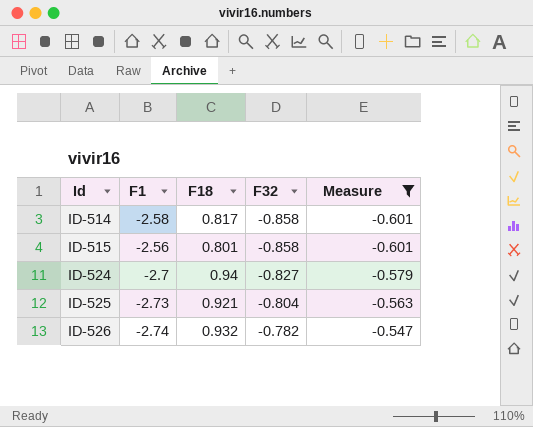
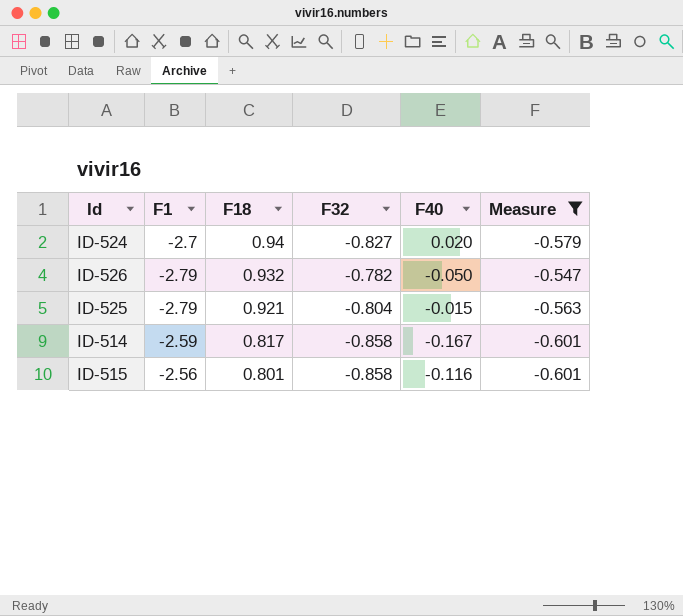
row order: Id ascending -> F18 descending
column F40 | position: none -> 5
ID-526 | F1: -2.74 -> -2.79
ID-525 | F1: -2.73 -> -2.79
ID-514 | F1: -2.58 -> -2.59

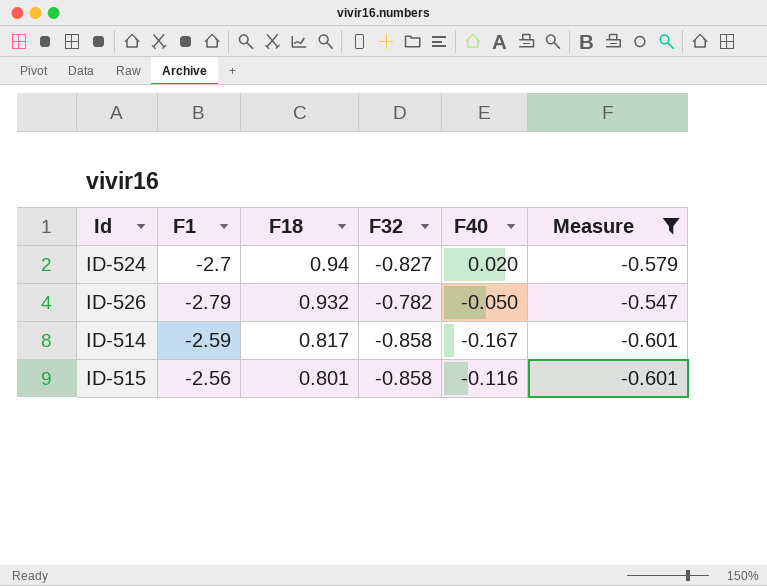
row ID-525: -2.79 | 0.921 | -0.804 | -0.015 | -0.563 -> none

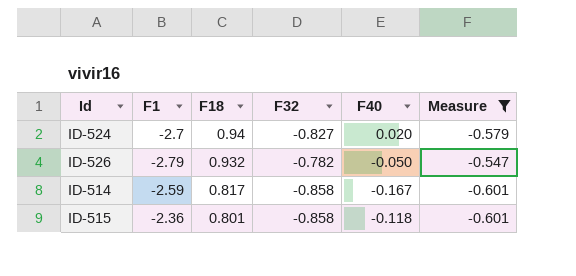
ID-515 | F1: -2.56 -> -2.36
ID-515 | F40: -0.116 -> -0.118

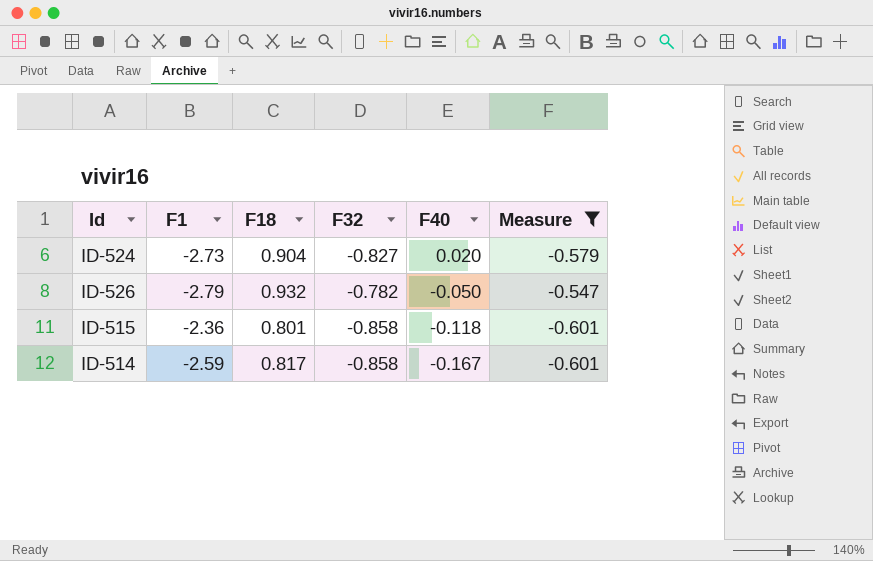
row order: F18 descending -> F40 descending
ID-524 | F1: -2.7 -> -2.73
ID-524 | F18: 0.94 -> 0.904

